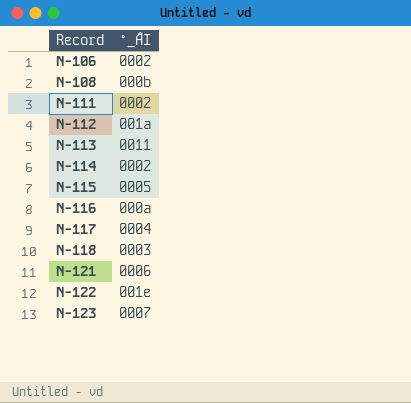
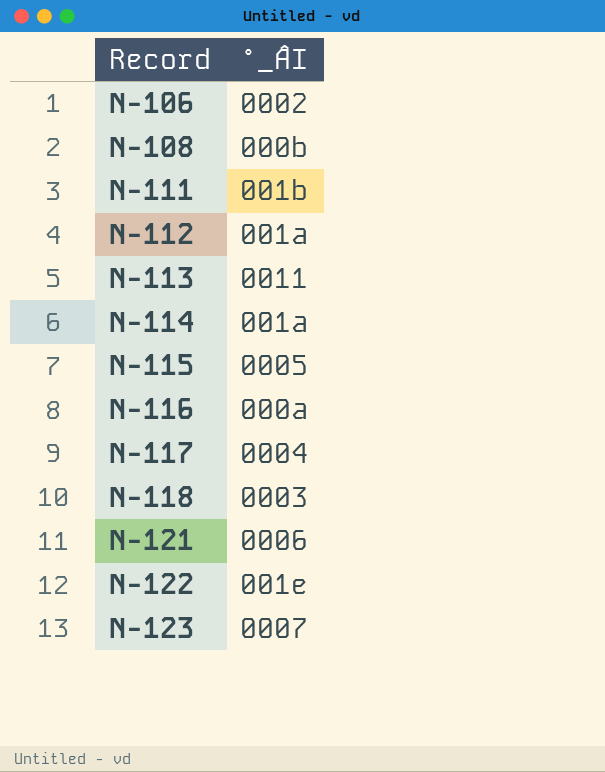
N-111 | °_ÂI: 0002 -> 001b
N-114 | °_ÂI: 0002 -> 001a

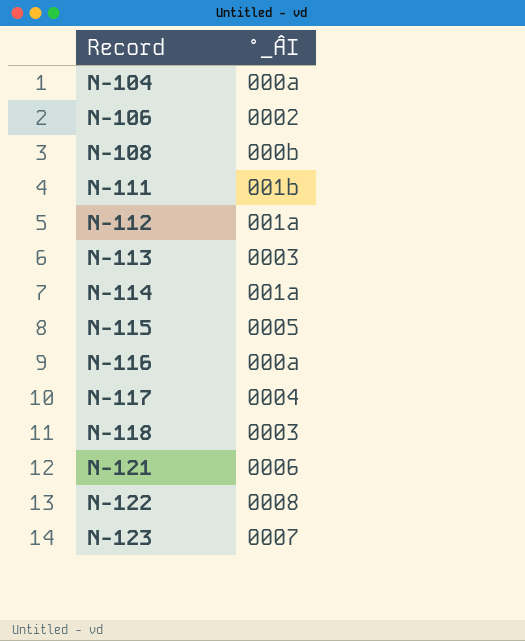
row N-104: none -> 000a
N-113 | °_ÂI: 0011 -> 0003
N-122 | °_ÂI: 001e -> 0008

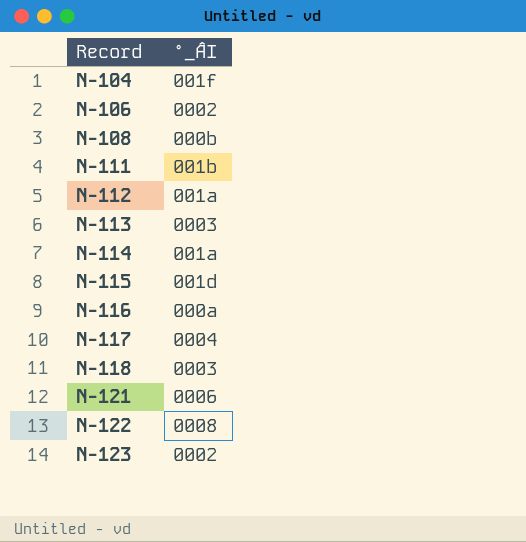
N-104 | °_ÂI: 000a -> 001f
N-115 | °_ÂI: 0005 -> 001d
N-123 | °_ÂI: 0007 -> 0002

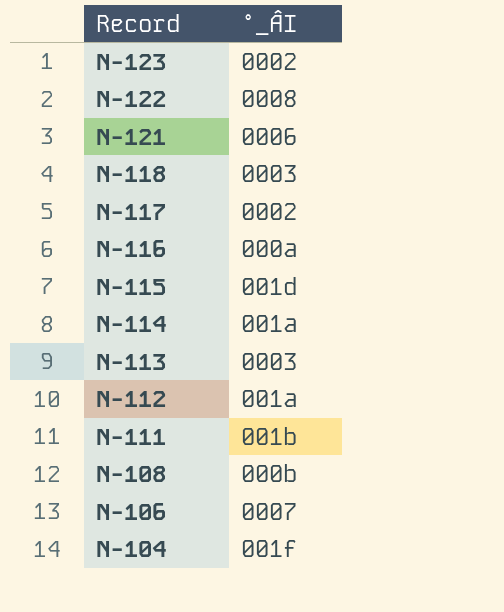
row order: Record ascending -> Record descending
N-117 | °_ÂI: 0004 -> 0002
N-106 | °_ÂI: 0002 -> 0007

